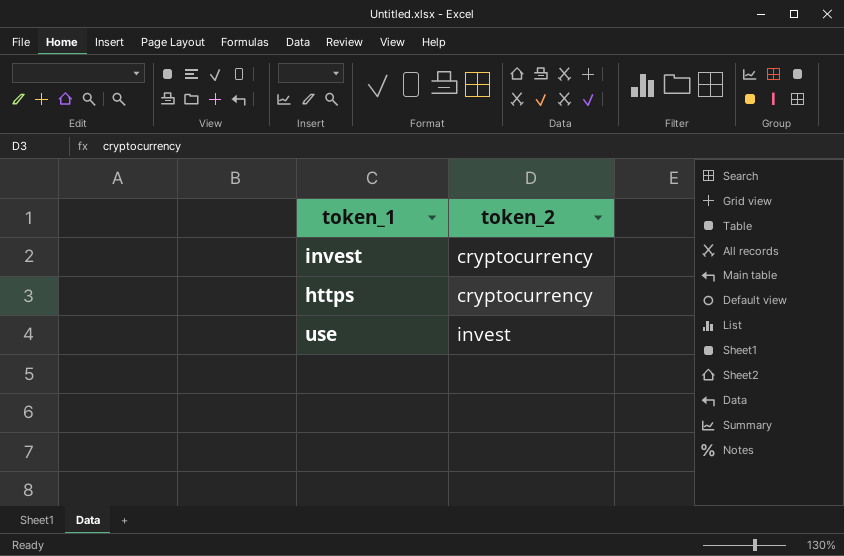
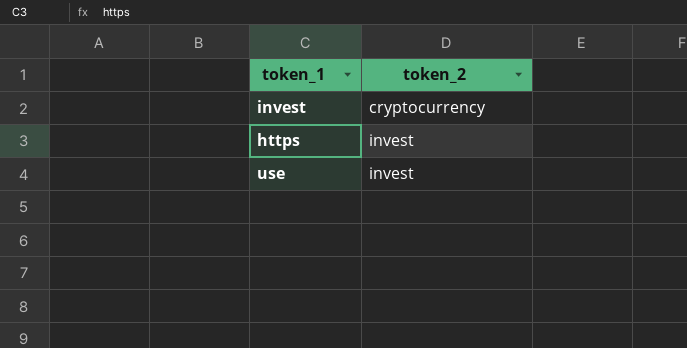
https | token_2: cryptocurrency -> invest

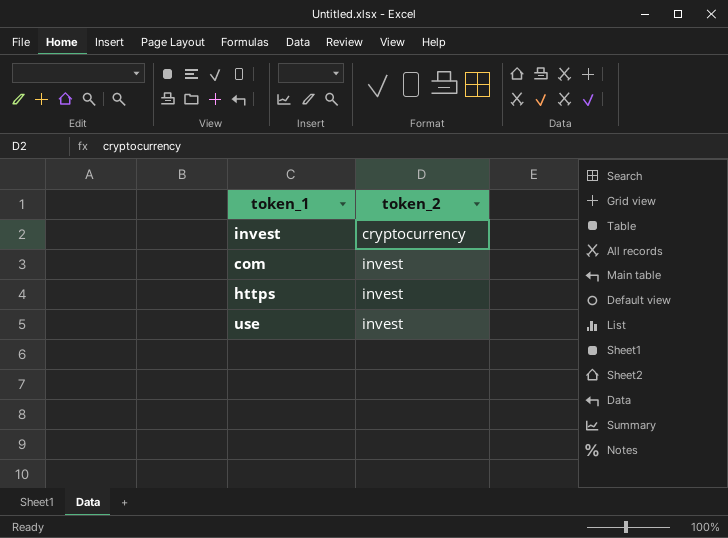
row com: none -> invest

